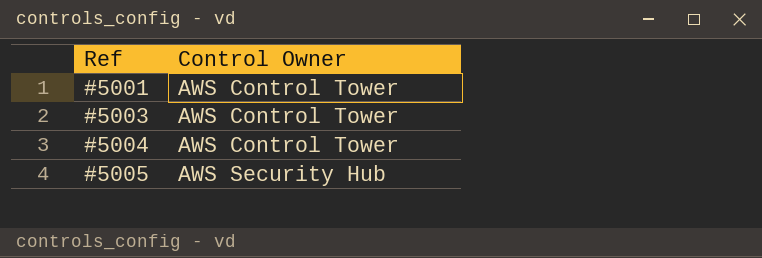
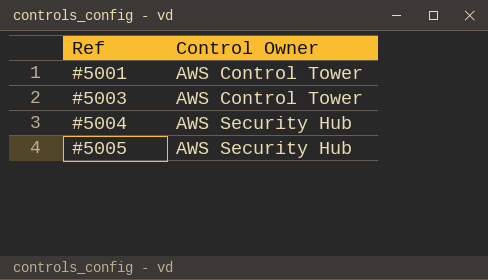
#5004 | Control Owner: AWS Control Tower -> AWS Security Hub

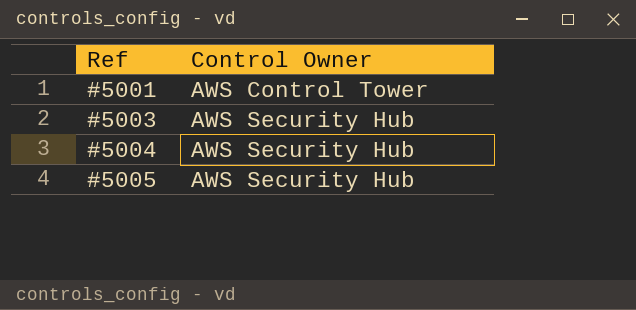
#5003 | Control Owner: AWS Control Tower -> AWS Security Hub

